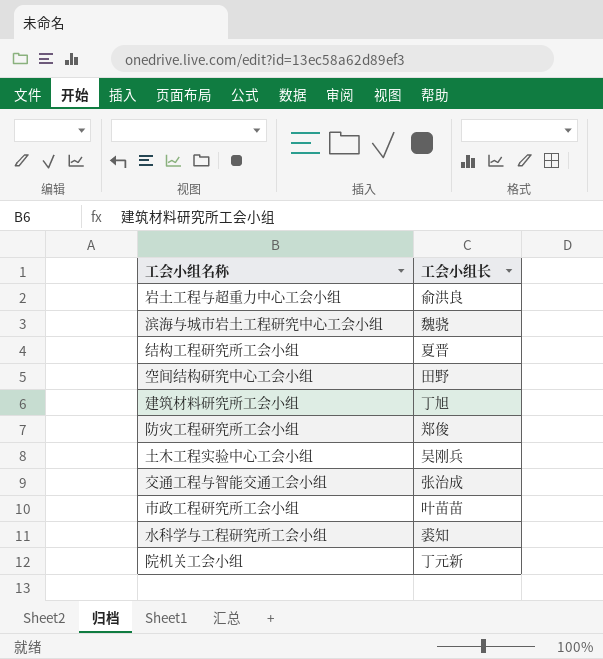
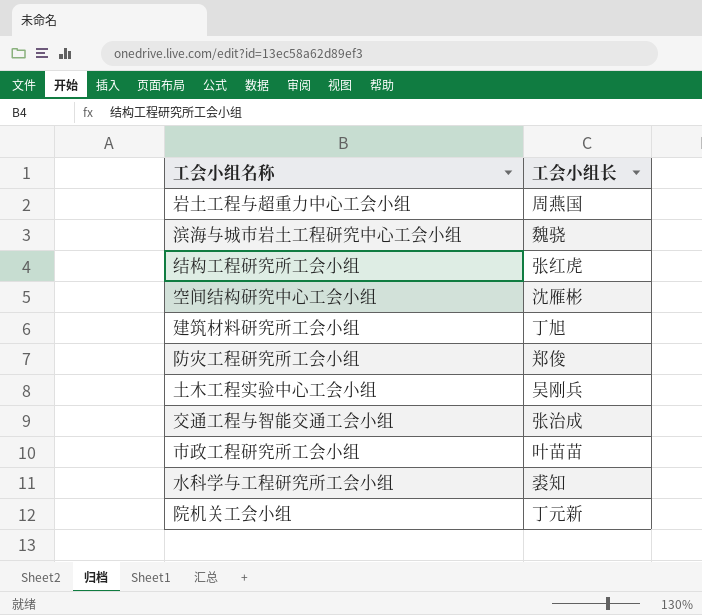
岩土工程与超重力中心工会小组 | 工会小组长: 俞洪良 -> 周燕国
结构工程研究所工会小组 | 工会小组长: 夏晋 -> 张红虎
空间结构研究中心工会小组 | 工会小组长: 田野 -> 沈雁彬

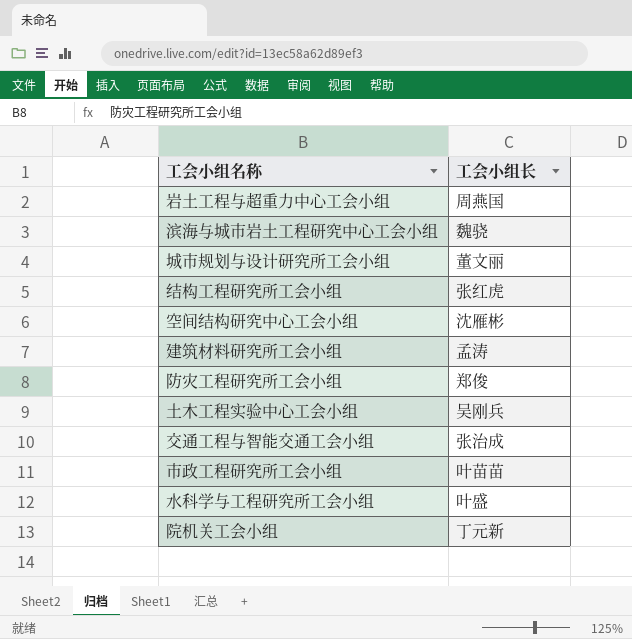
row 城市规划与设计研究所工会小组: none -> 董文丽
建筑材料研究所工会小组 | 工会小组长: 丁旭 -> 孟涛
水科学与工程研究所工会小组 | 工会小组长: 裘知 -> 叶盛

